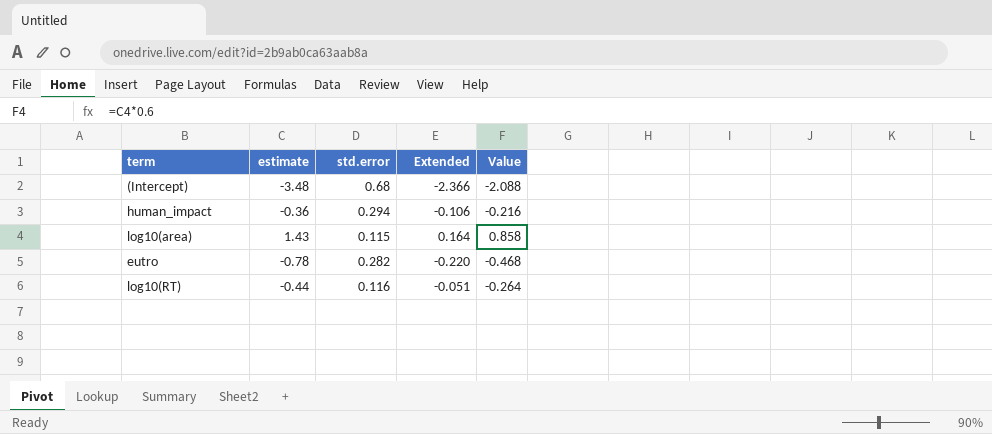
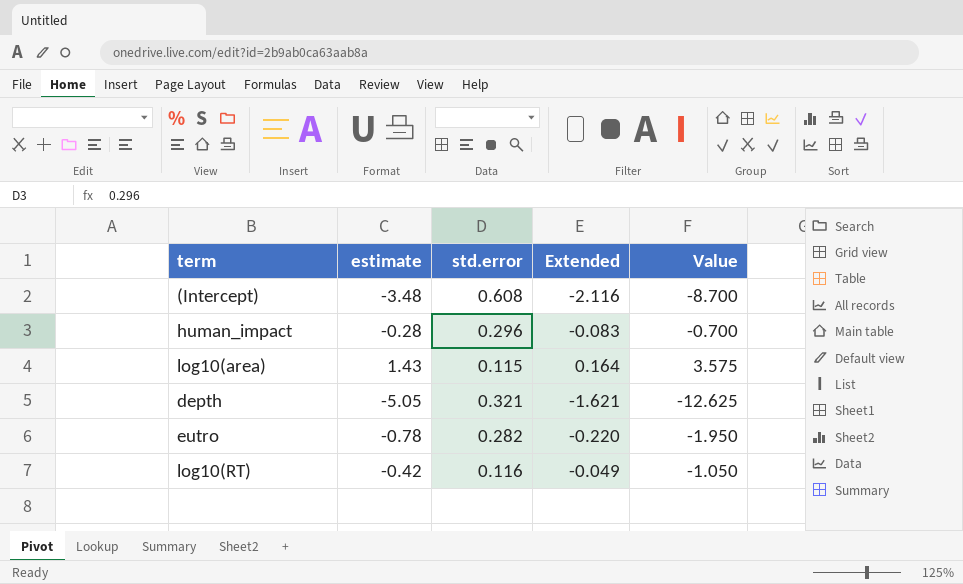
column Value | formula: [estimate] * 0.6 -> [estimate] * 2.5
(Intercept) | std.error: 0.68 -> 0.608
(Intercept) | Extended: -2.366 -> -2.116
human_impact | estimate: -0.36 -> -0.28
human_impact | std.error: 0.294 -> 0.296
human_impact | Extended: -0.106 -> -0.083
row depth: none -> -5.05 | 0.321 | -1.621 | -12.625
log10(RT) | estimate: -0.44 -> -0.42
log10(RT) | Extended: -0.051 -> -0.049

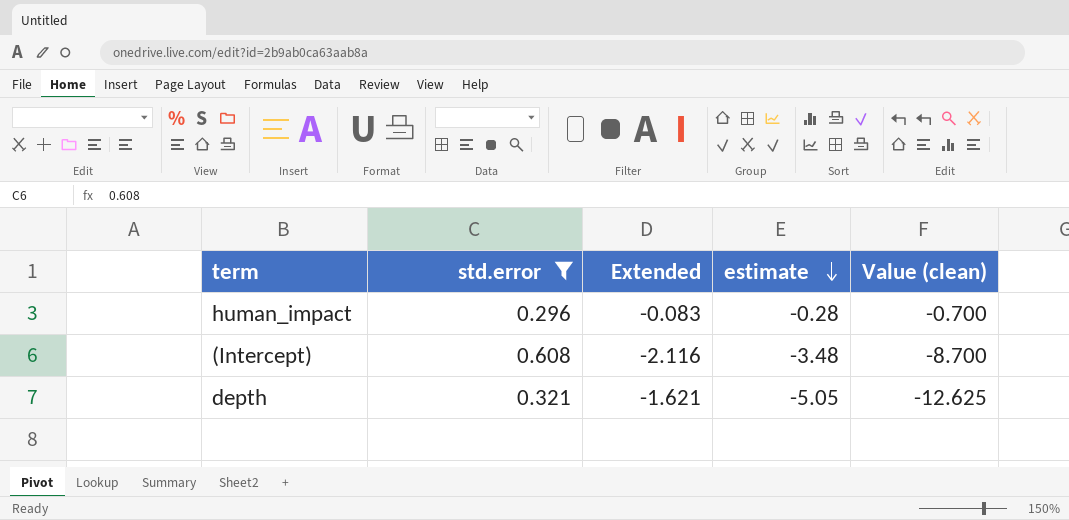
filter: none -> std.error >= 0.296
row order: none -> estimate descending
column estimate | position: 2 -> 4
column name: Value -> Value (clean)

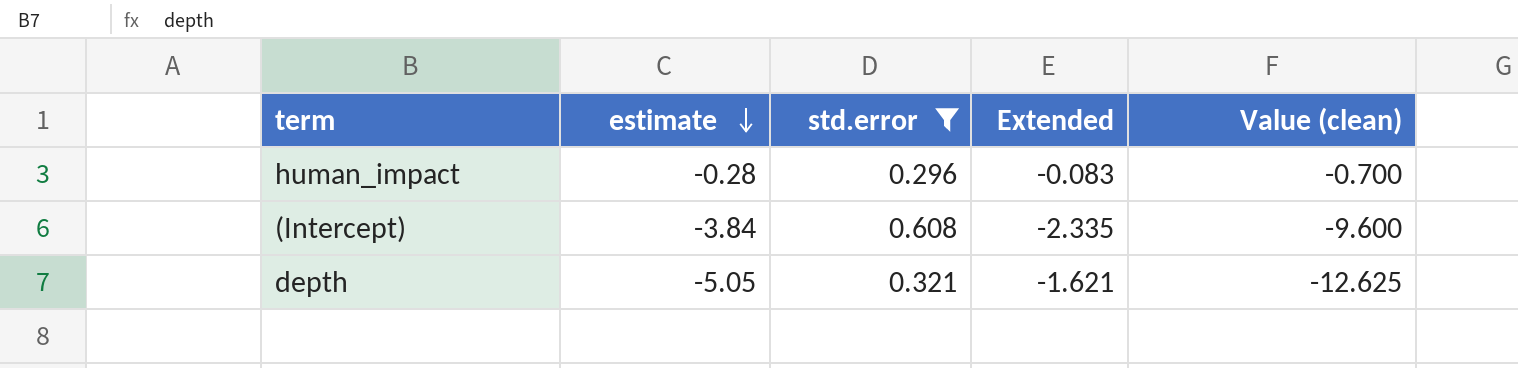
column estimate | position: 4 -> 2
(Intercept) | estimate: -3.48 -> -3.84
(Intercept) | Extended: -2.116 -> -2.335
(Intercept) | Value (clean): -8.700 -> -9.600

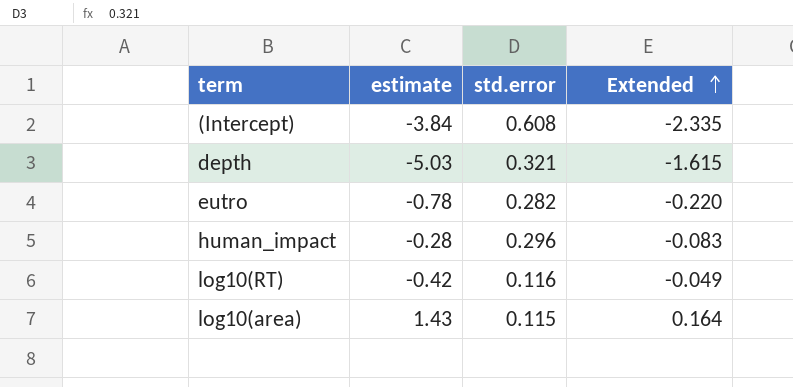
filter: std.error >= 0.296 -> none
row order: estimate descending -> Extended ascending
column Value (clean) | formula: [estimate] * 2.5 -> none
depth | estimate: -5.05 -> -5.03
depth | Extended: -1.621 -> -1.615

